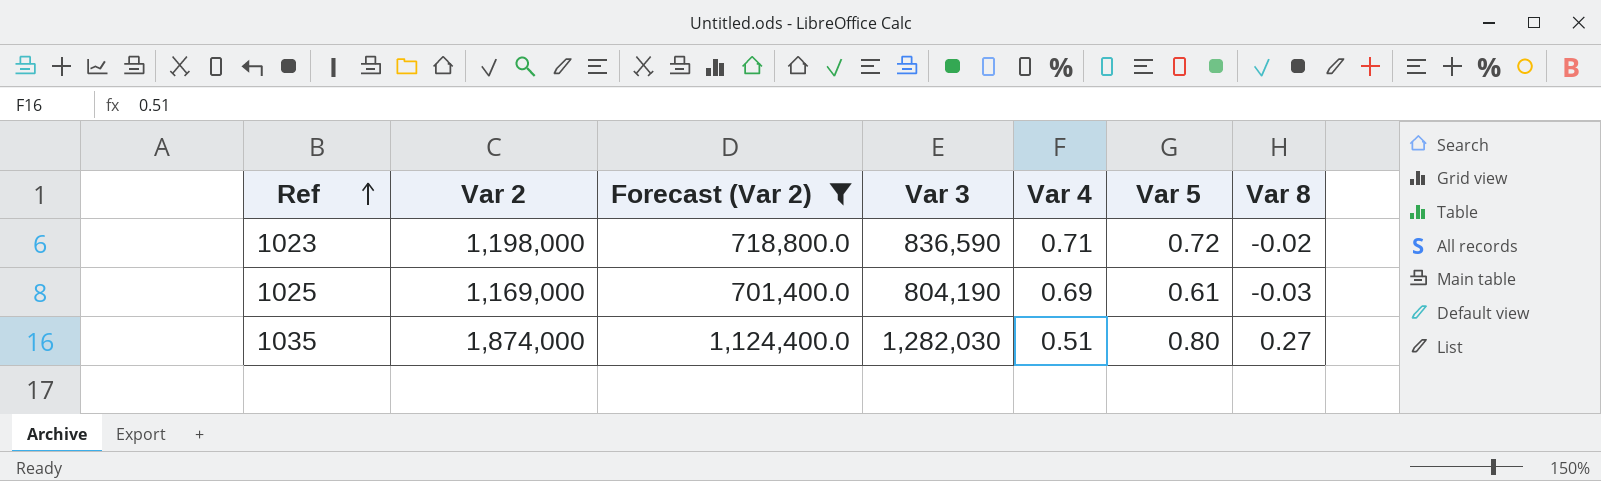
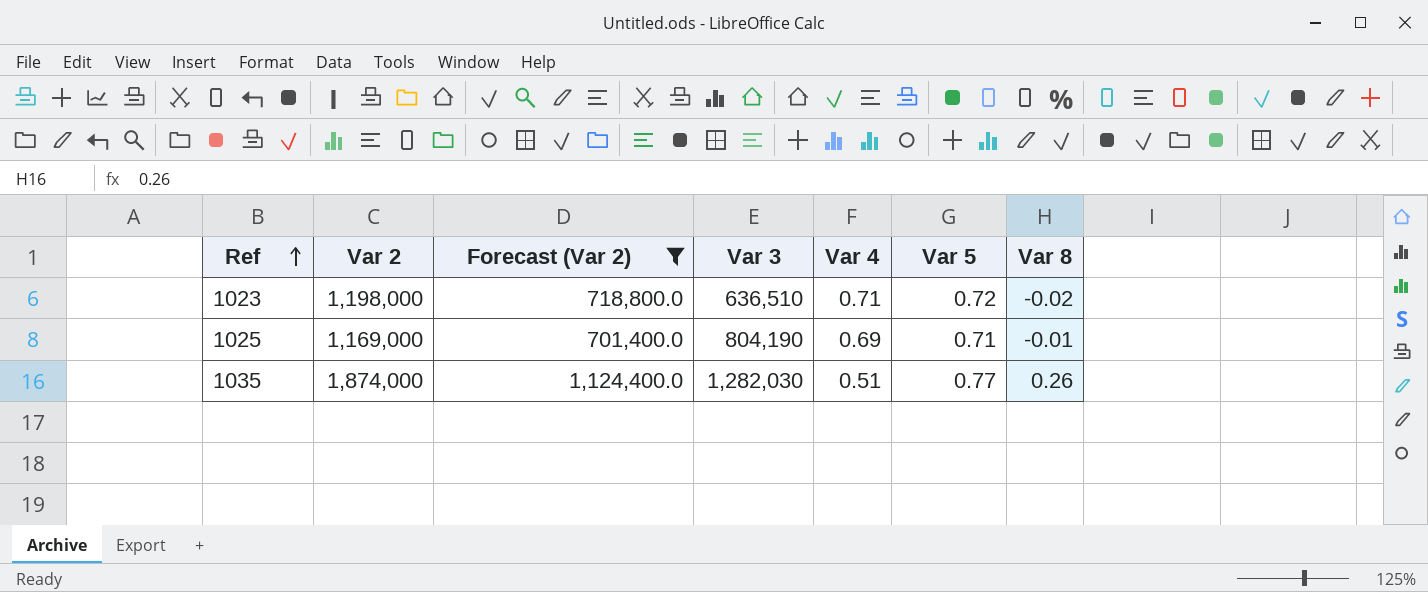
1023 | Var 3: 836,590 -> 636,510
1025 | Var 5: 0.61 -> 0.71
1025 | Var 8: -0.03 -> -0.01
1035 | Var 5: 0.80 -> 0.77
1035 | Var 8: 0.27 -> 0.26

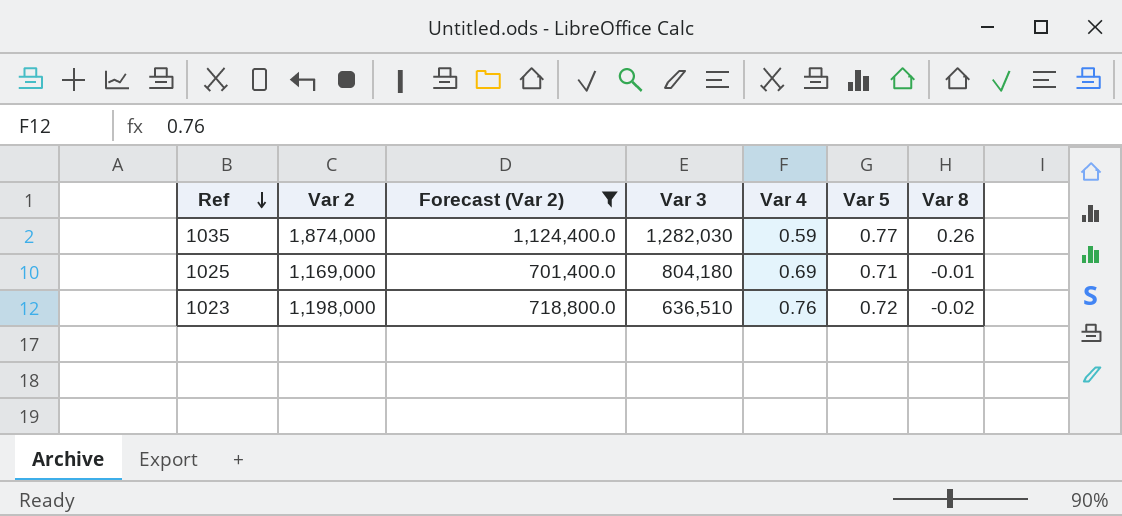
row order: Ref ascending -> Ref descending
1035 | Var 4: 0.51 -> 0.59
1025 | Var 3: 804,190 -> 804,180
1023 | Var 4: 0.71 -> 0.76

